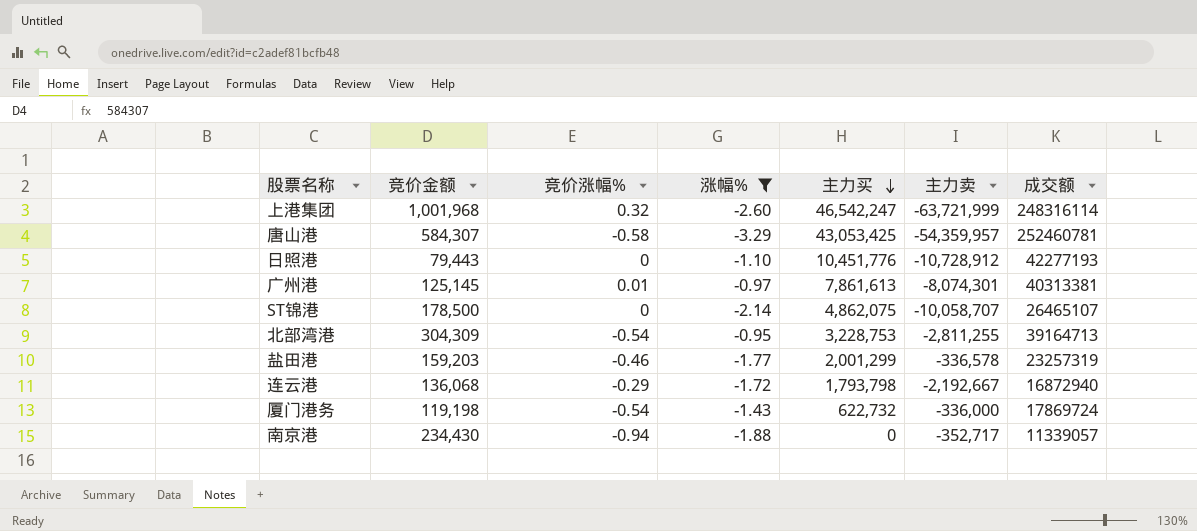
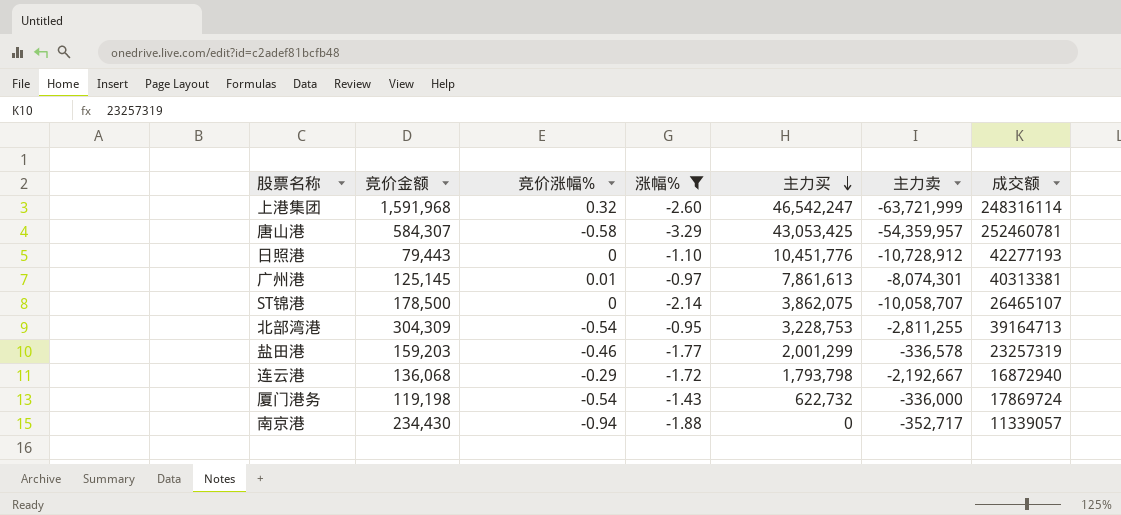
上港集团 | 竞价金额: 1,001,968 -> 1,591,968
ST锦港 | 主力买: 4,862,075 -> 3,862,075

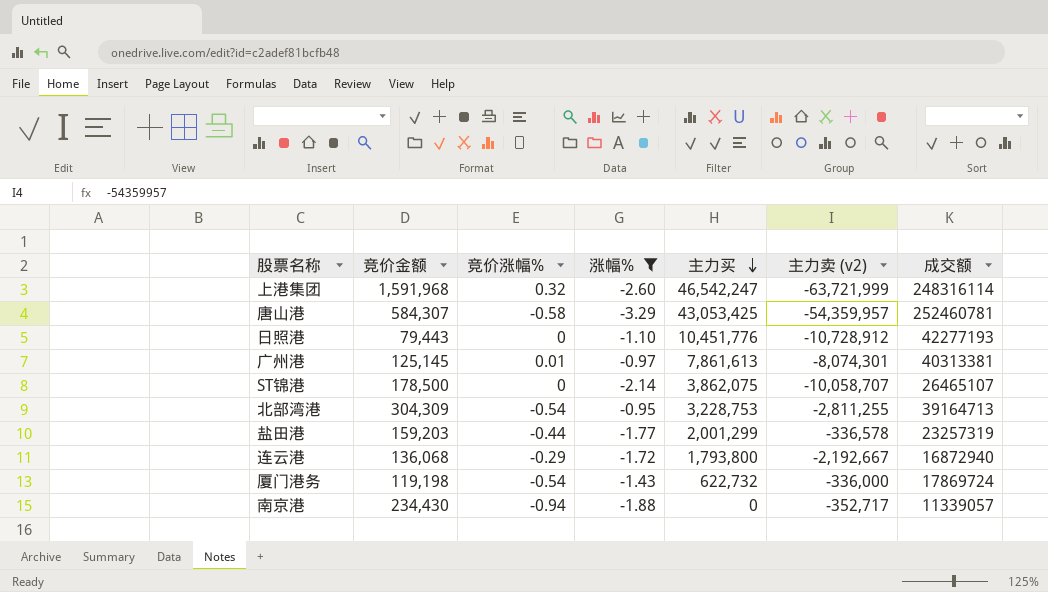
column name: 主力卖 -> 主力卖 (v2)
盐田港 | 竞价涨幅%: -0.46 -> -0.44
连云港 | 主力买: 1,793,798 -> 1,793,800

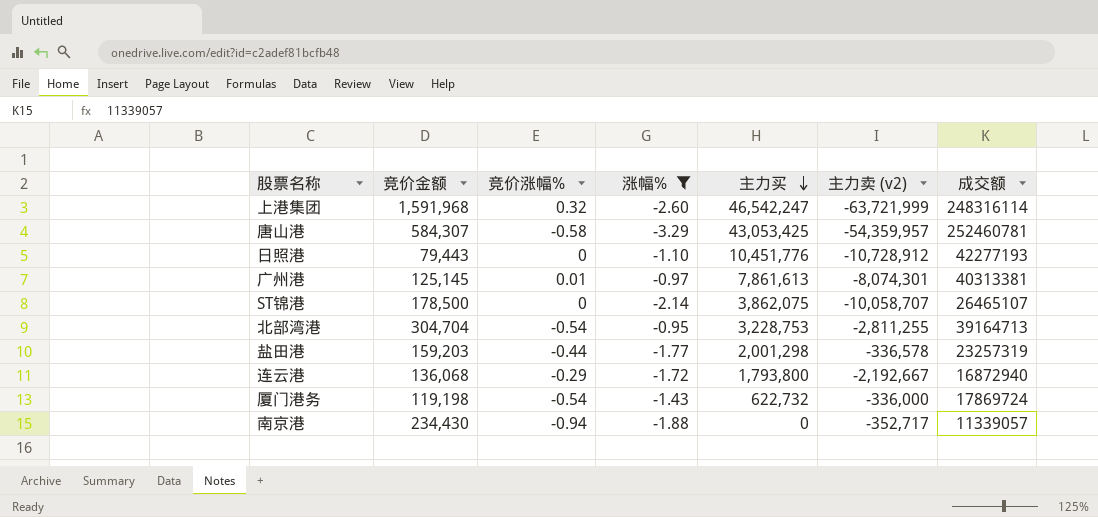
北部湾港 | 竞价金额: 304,309 -> 304,704
盐田港 | 主力买: 2,001,299 -> 2,001,298

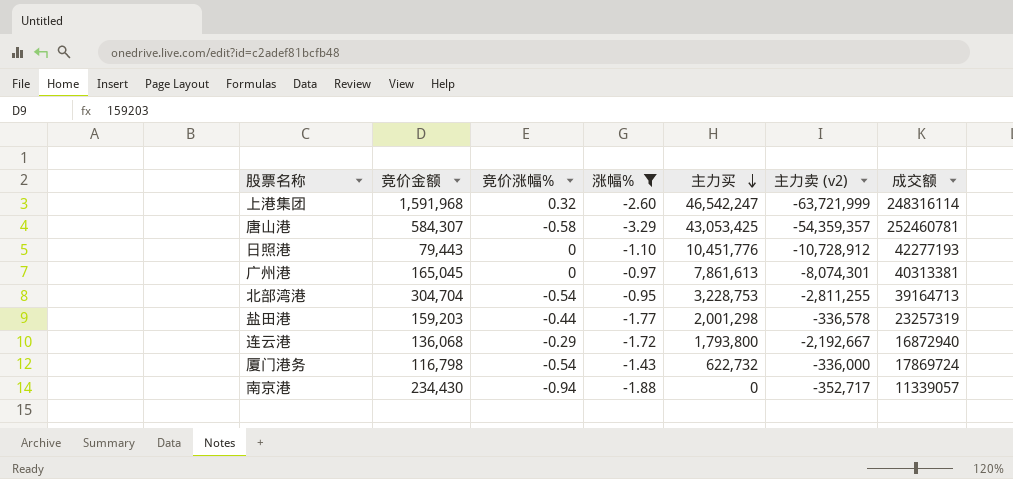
row ST锦港: 178,500 | 0 | -2.14 | 3,862,075 | -10,058,707 | 26465107 -> none
唐山港 | 主力卖 (v2): -54,359,957 -> -54,359,357
广州港 | 竞价金额: 125,145 -> 165,045
广州港 | 竞价涨幅%: 0.01 -> 0
厦门港务 | 竞价金额: 119,198 -> 116,798

